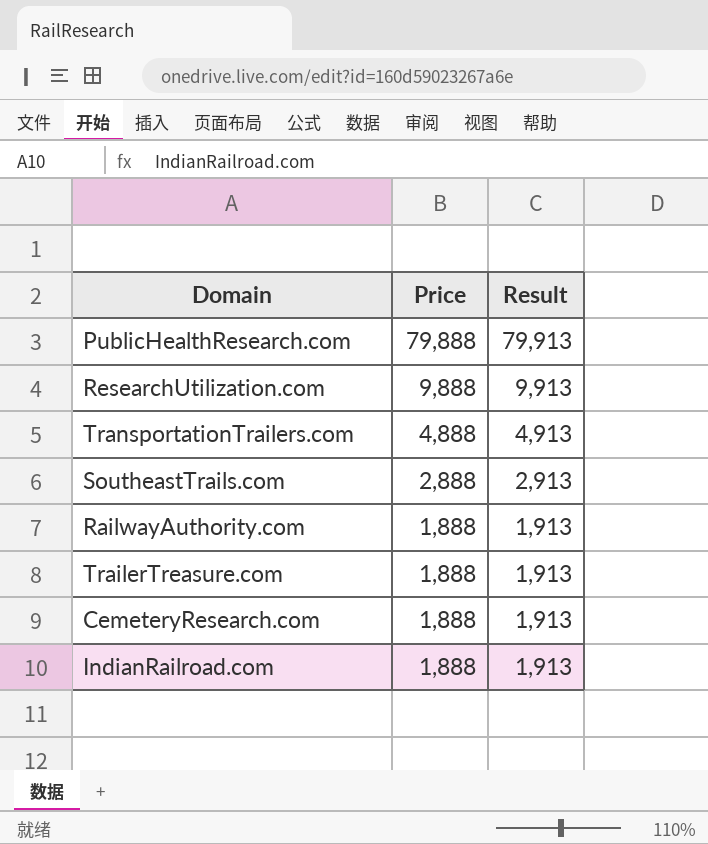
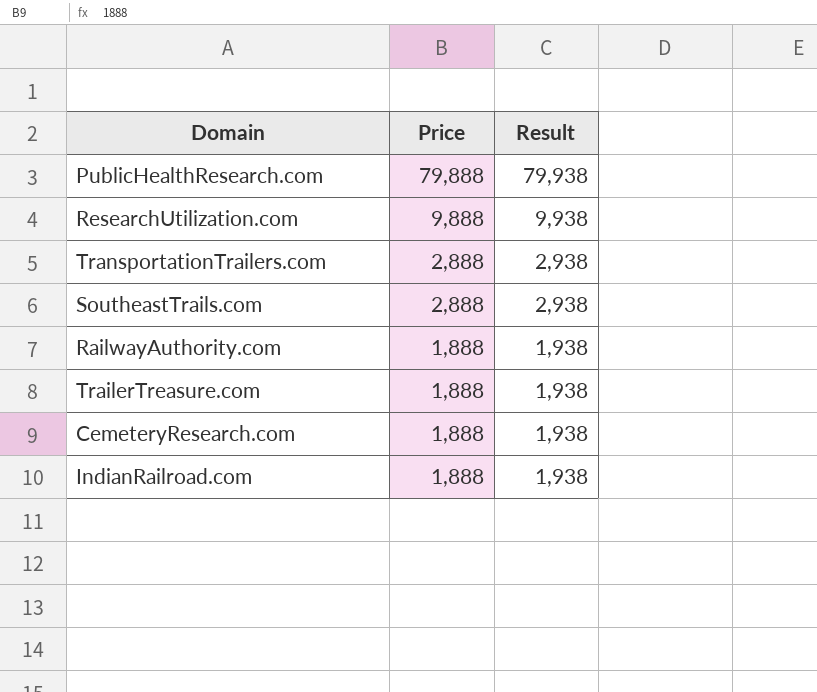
column Result | formula: [Price] + 25 -> [Price] + 50
TransportationTrailers.com | Price: 4,888 -> 2,888

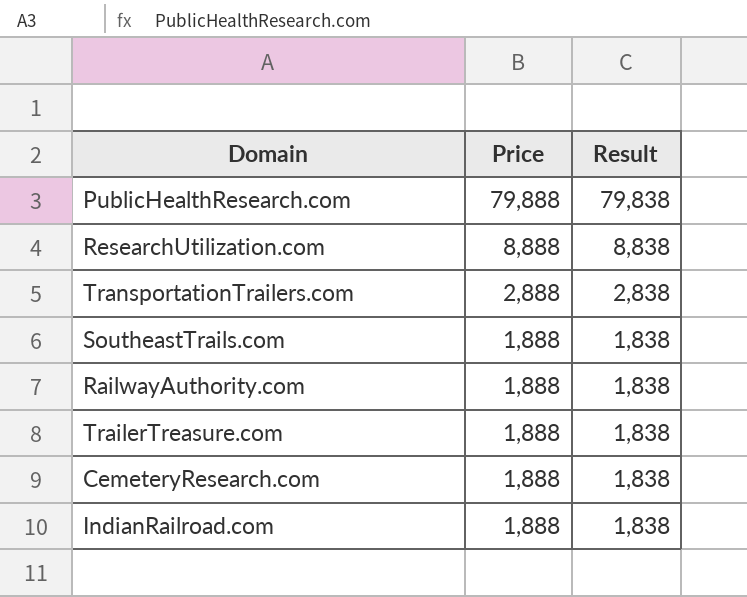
column Result | formula: [Price] + 50 -> [Price] - 50
ResearchUtilization.com | Price: 9,888 -> 8,888
SoutheastTrails.com | Price: 2,888 -> 1,888

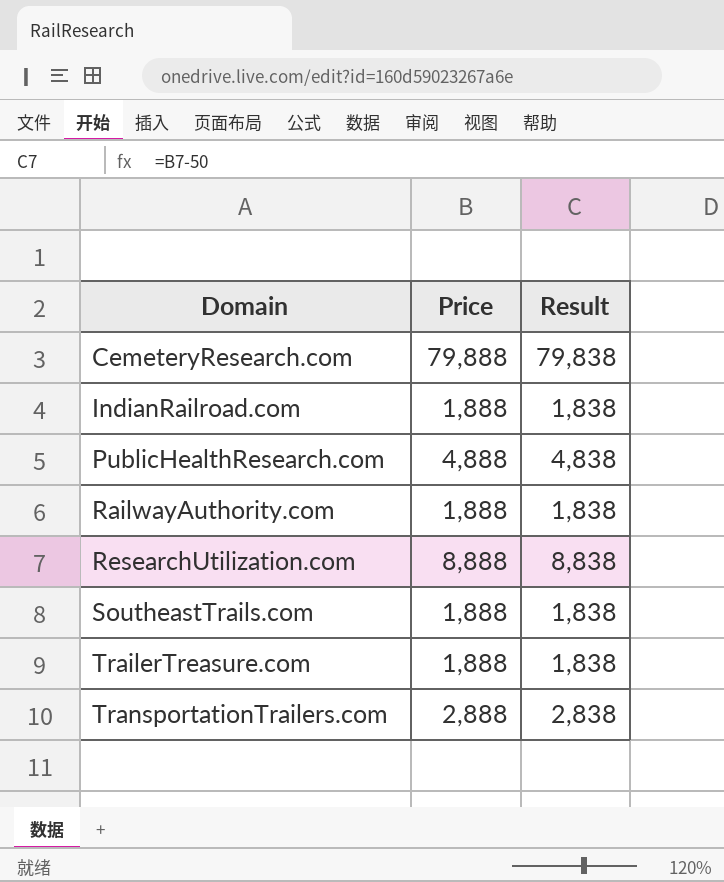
row order: Price descending -> Domain ascending
CemeteryResearch.com | Price: 1,888 -> 79,888
CemeteryResearch.com | Result: 1,838 -> 79,838
PublicHealthResearch.com | Price: 79,888 -> 4,888
PublicHealthResearch.com | Result: 79,838 -> 4,838

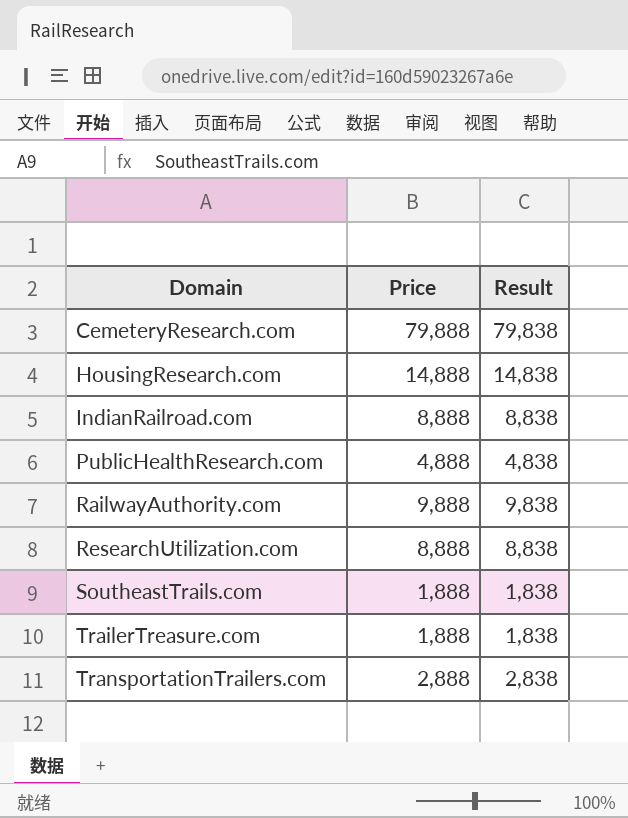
row HousingResearch.com: none -> 14,888 | 14,838
IndianRailroad.com | Price: 1,888 -> 8,888
IndianRailroad.com | Result: 1,838 -> 8,838
RailwayAuthority.com | Price: 1,888 -> 9,888
RailwayAuthority.com | Result: 1,838 -> 9,838

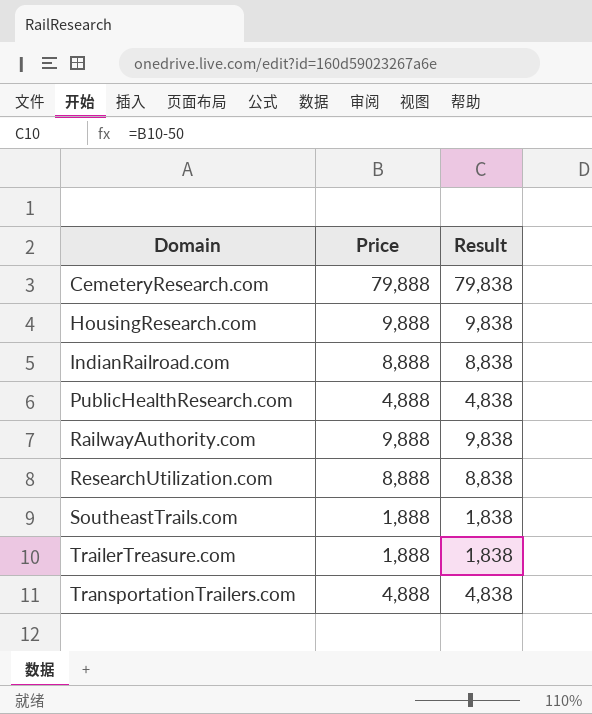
HousingResearch.com | Price: 14,888 -> 9,888
HousingResearch.com | Result: 14,838 -> 9,838
TransportationTrailers.com | Price: 2,888 -> 4,888
TransportationTrailers.com | Result: 2,838 -> 4,838

